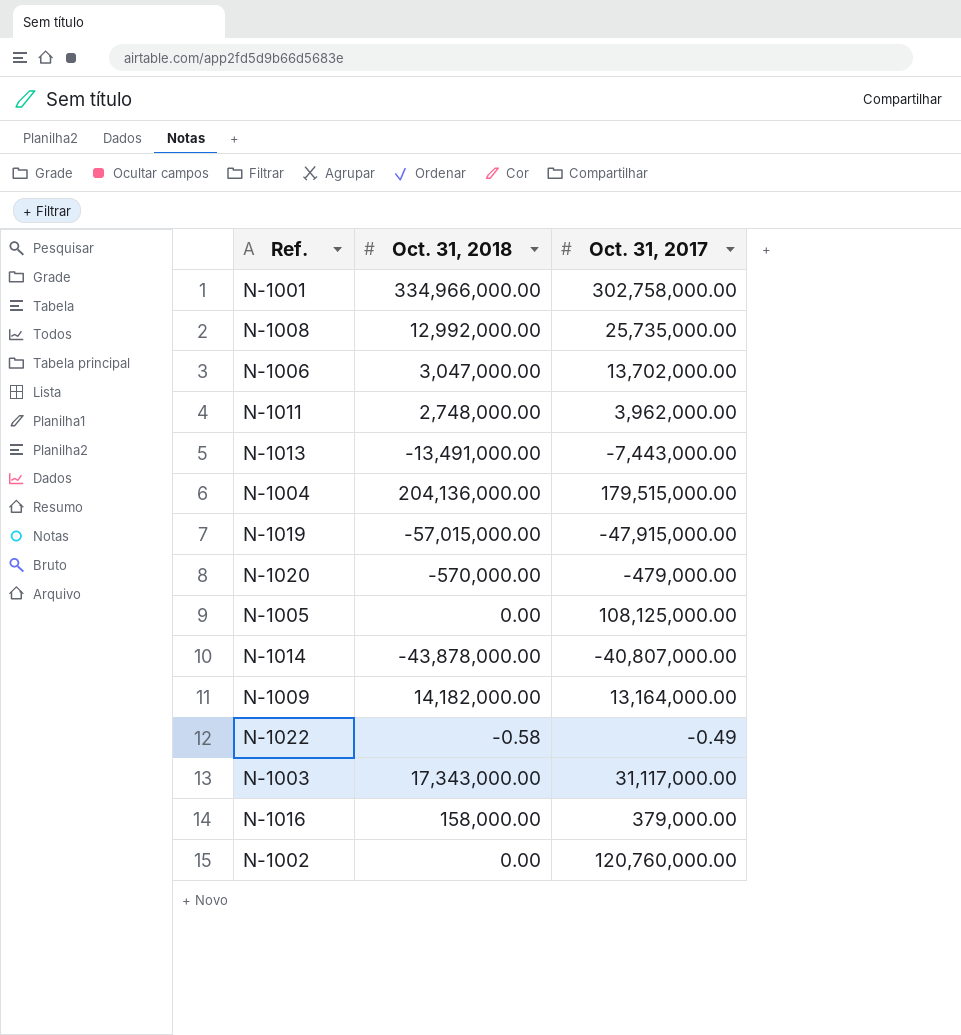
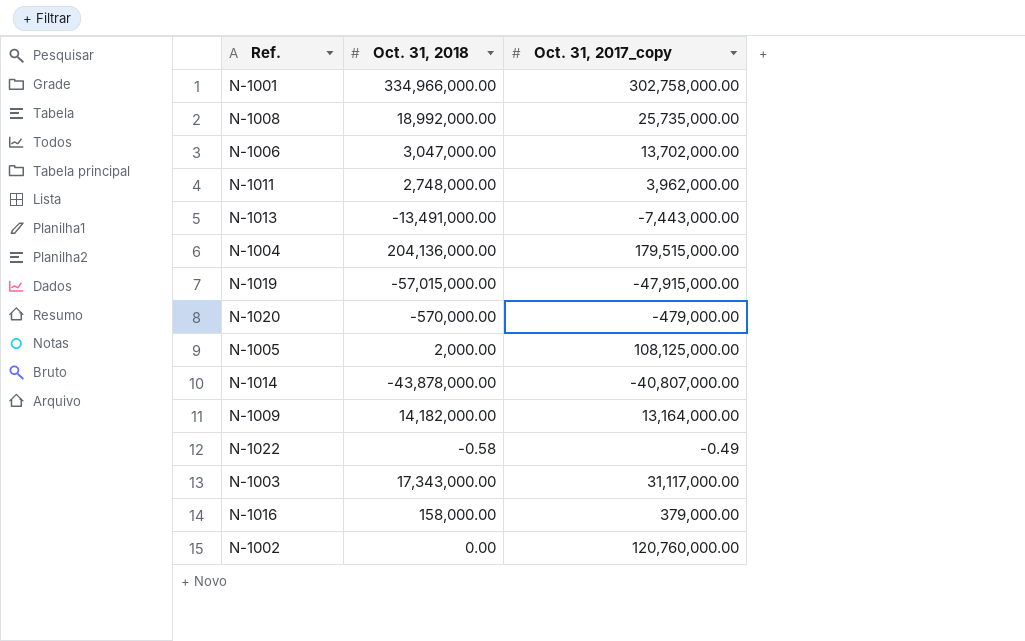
column name: Oct. 31, 2017 -> Oct. 31, 2017_copy
N-1008 | Oct. 31, 2018: 12,992,000.00 -> 18,992,000.00
N-1005 | Oct. 31, 2018: 0.00 -> 2,000.00

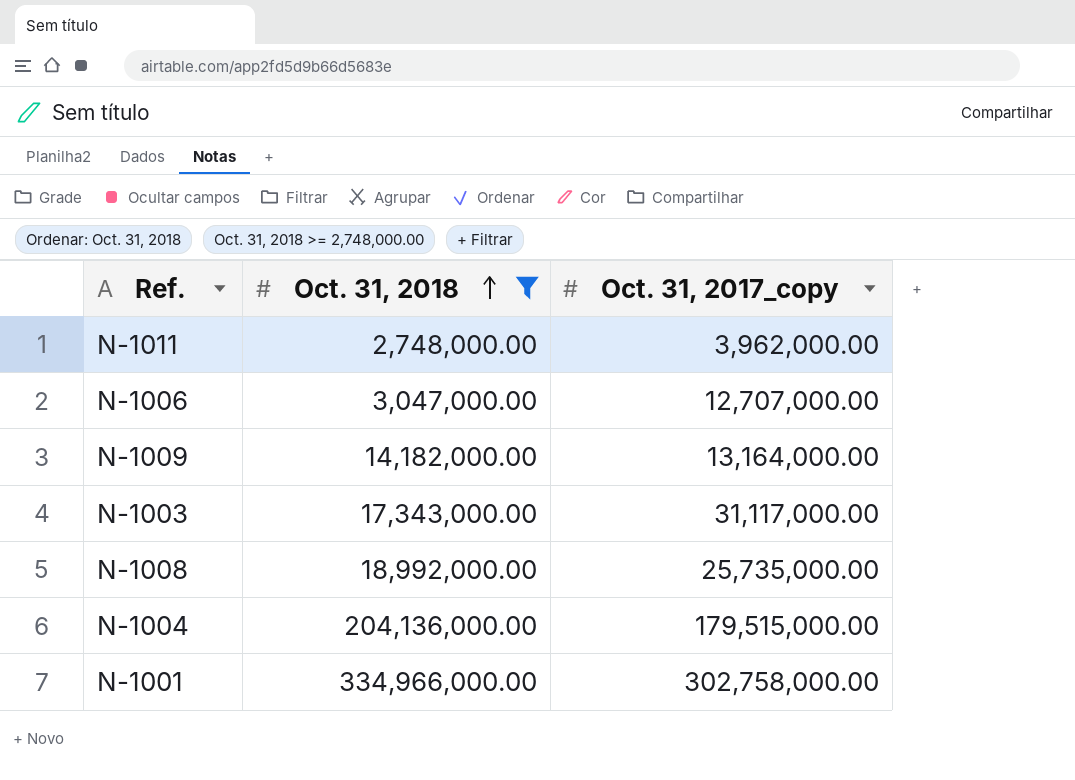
filter: none -> Oct. 31, 2018 >= 2,748,000.00
row order: none -> Oct. 31, 2018 ascending
N-1006 | Oct. 31, 2017_copy: 13,702,000.00 -> 12,707,000.00

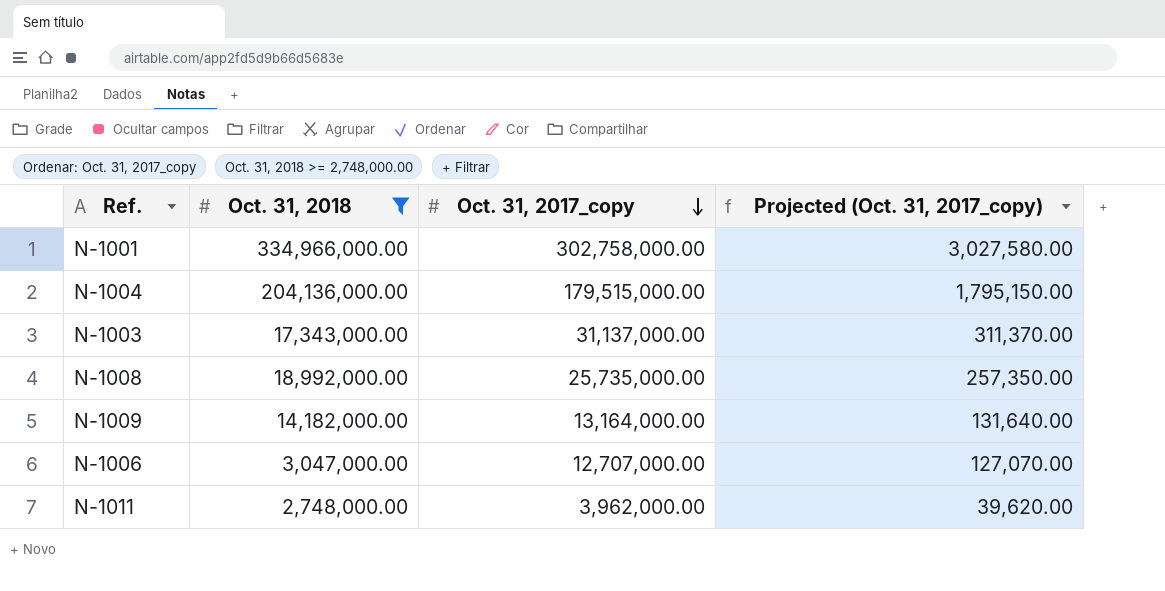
row order: Oct. 31, 2018 ascending -> Oct. 31, 2017_copy descending
column Projected (Oct. 31, 2017_copy) | formula: none -> [Oct. 31, 2017_copy] * 0.01
N-1003 | Oct. 31, 2017_copy: 31,117,000.00 -> 31,137,000.00

